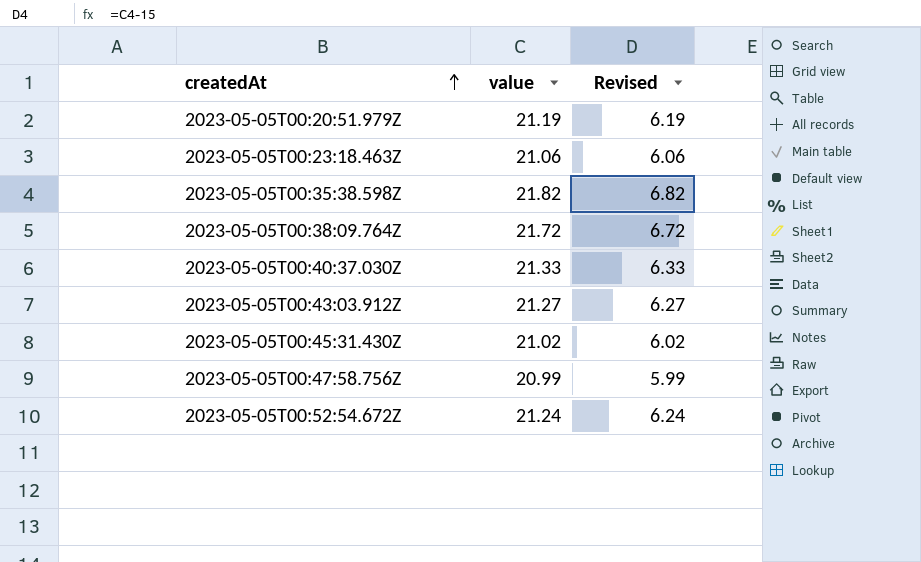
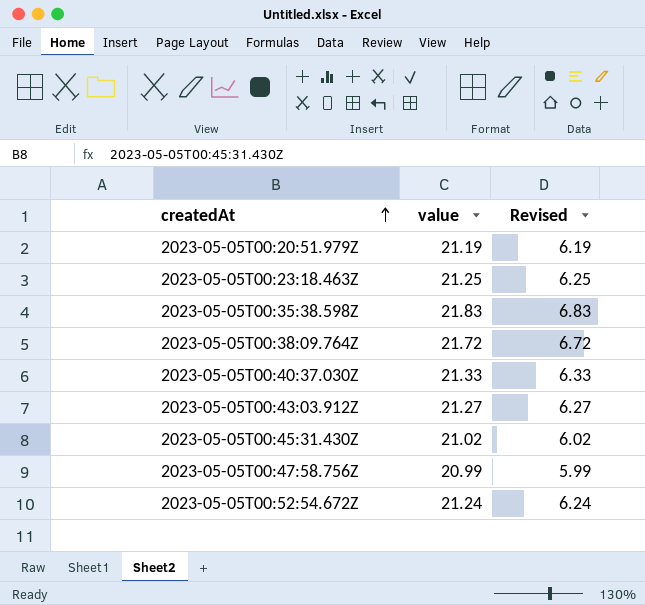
2023-05-05T00:23:18.463Z | value: 21.06 -> 21.25
2023-05-05T00:23:18.463Z | Revised: 6.06 -> 6.25
2023-05-05T00:35:38.598Z | value: 21.82 -> 21.83
2023-05-05T00:35:38.598Z | Revised: 6.82 -> 6.83

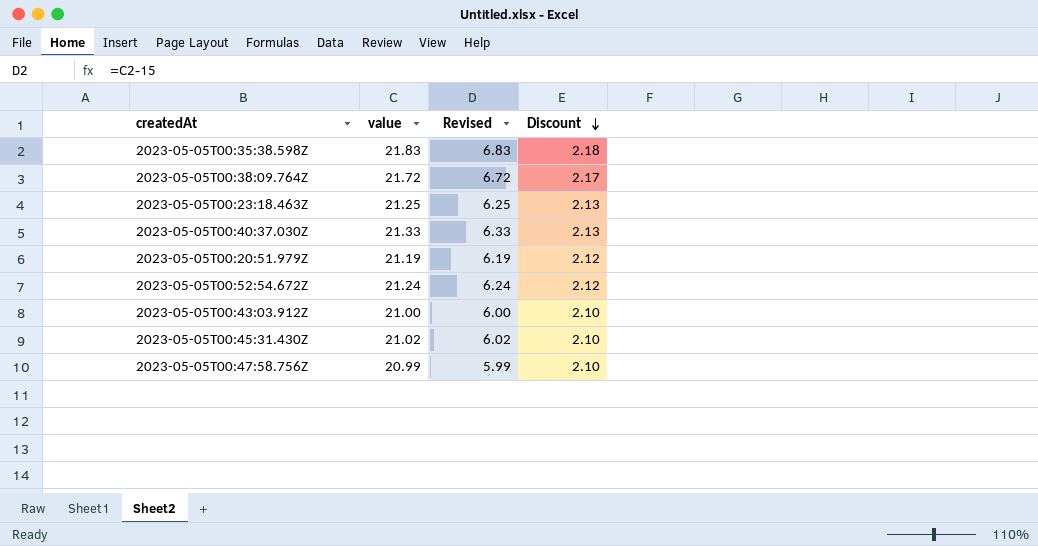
row order: createdAt ascending -> Discount descending
column Discount | formula: none -> [value] * 0.1
2023-05-05T00:43:03.912Z | value: 21.27 -> 21.00
2023-05-05T00:43:03.912Z | Revised: 6.27 -> 6.00

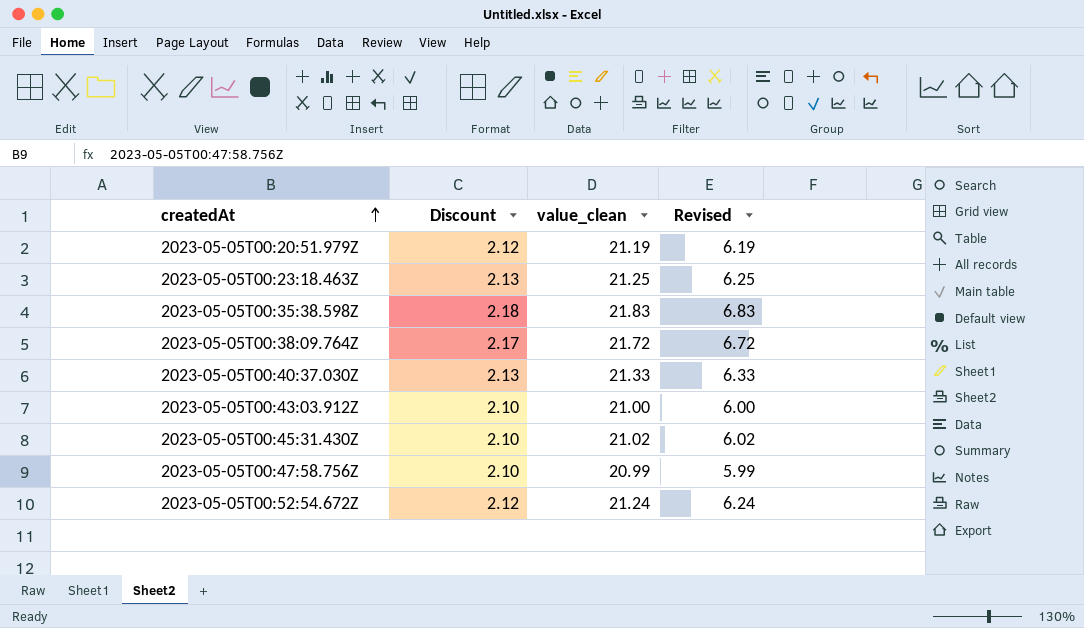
row order: Discount descending -> createdAt ascending
column Discount | position: 4 -> 2
column name: value -> value_clean

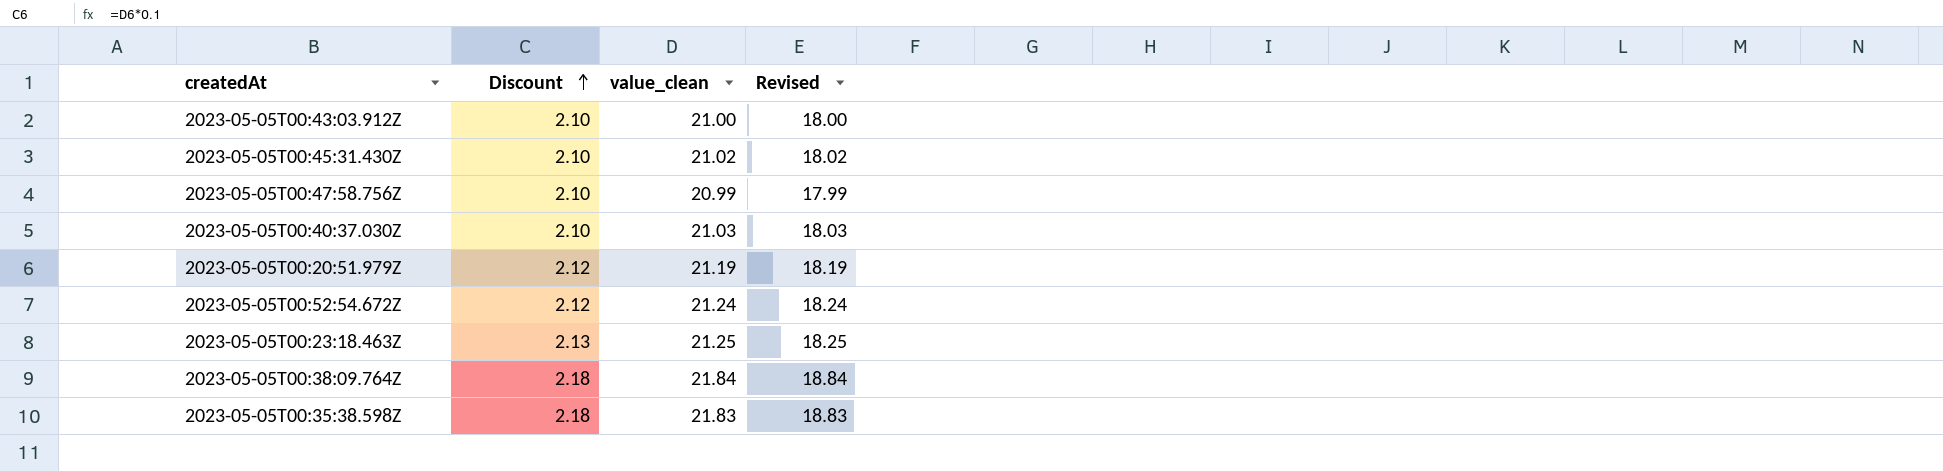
row order: createdAt ascending -> Discount ascending
column Revised | formula: [value_clean] - 15 -> [value_clean] - 3
2023-05-05T00:40:37.030Z | Discount: 2.13 -> 2.10
2023-05-05T00:40:37.030Z | value_clean: 21.33 -> 21.03
2023-05-05T00:38:09.764Z | Discount: 2.17 -> 2.18
2023-05-05T00:38:09.764Z | value_clean: 21.72 -> 21.84

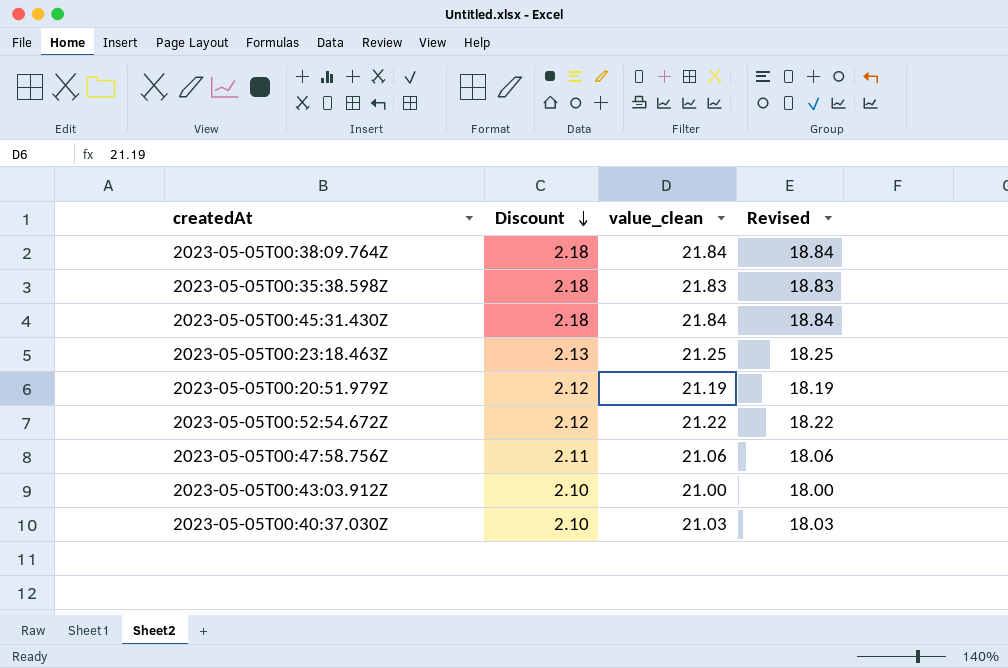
row order: Discount ascending -> Discount descending
2023-05-05T00:45:31.430Z | Discount: 2.10 -> 2.18
2023-05-05T00:45:31.430Z | value_clean: 21.02 -> 21.84
2023-05-05T00:45:31.430Z | Revised: 18.02 -> 18.84
2023-05-05T00:52:54.672Z | value_clean: 21.24 -> 21.22
2023-05-05T00:52:54.672Z | Revised: 18.24 -> 18.22
2023-05-05T00:47:58.756Z | Discount: 2.10 -> 2.11
2023-05-05T00:47:58.756Z | value_clean: 20.99 -> 21.06
2023-05-05T00:47:58.756Z | Revised: 17.99 -> 18.06

